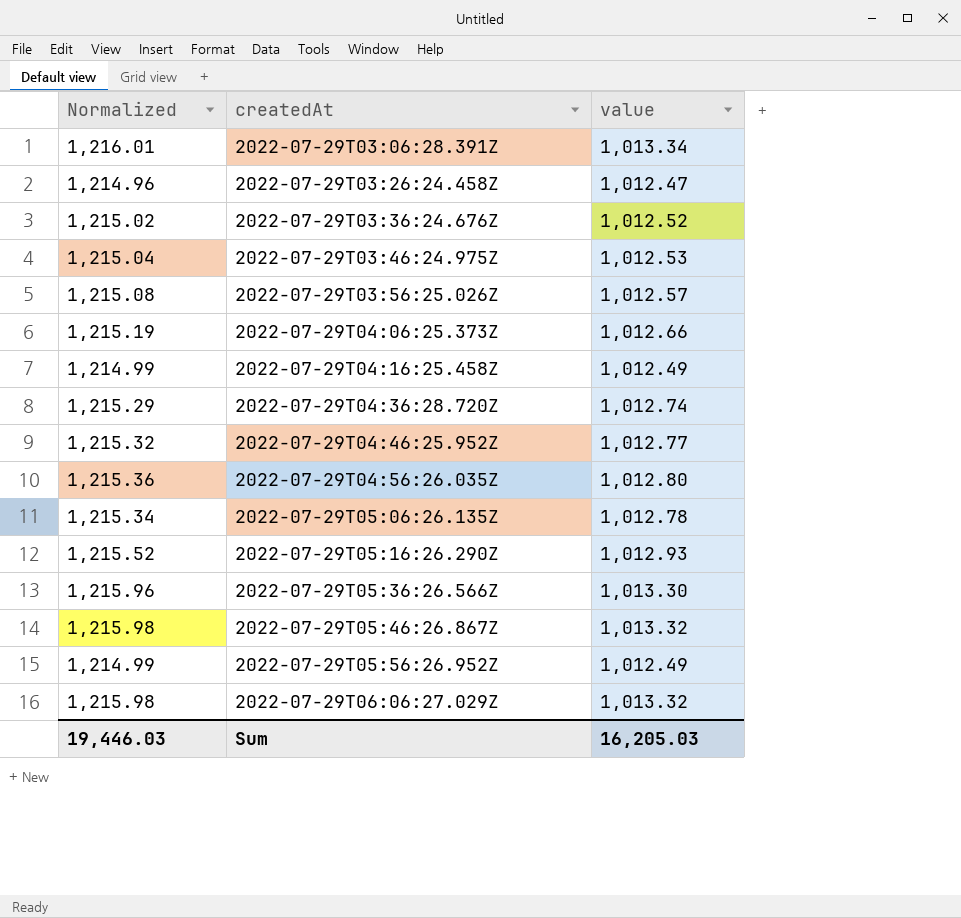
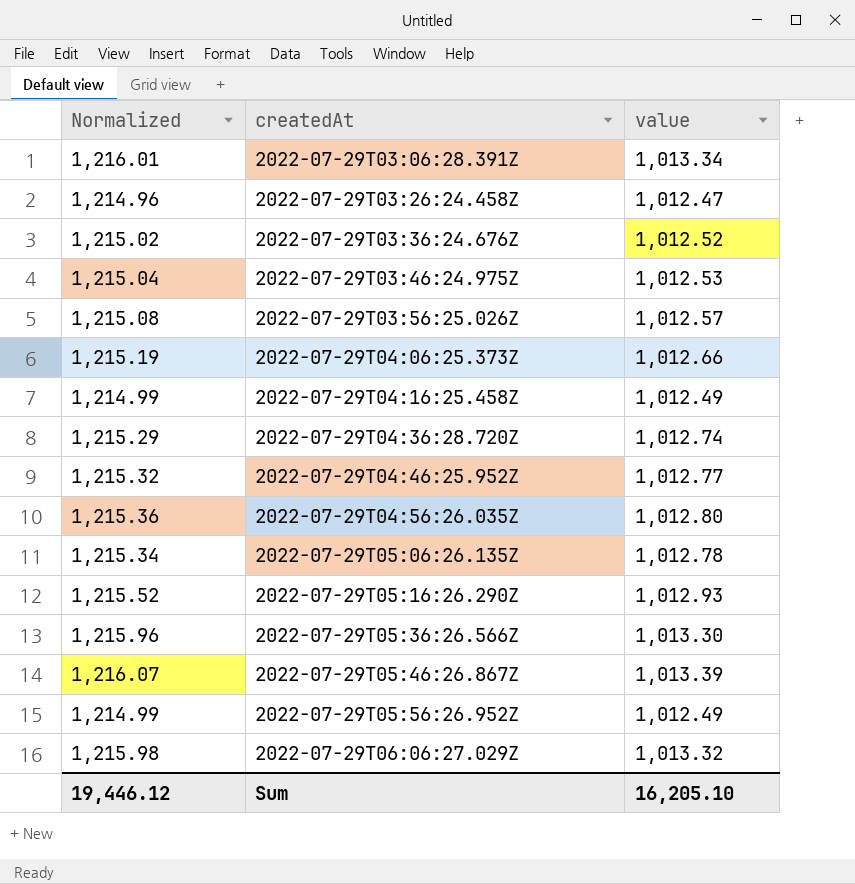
2022-07-29T05:46:26.867Z | Normalized: 1,215.98 -> 1,216.07
2022-07-29T05:46:26.867Z | value: 1,013.32 -> 1,013.39
Sum | Normalized: 19,446.03 -> 19,446.12
Sum | value: 16,205.03 -> 16,205.10

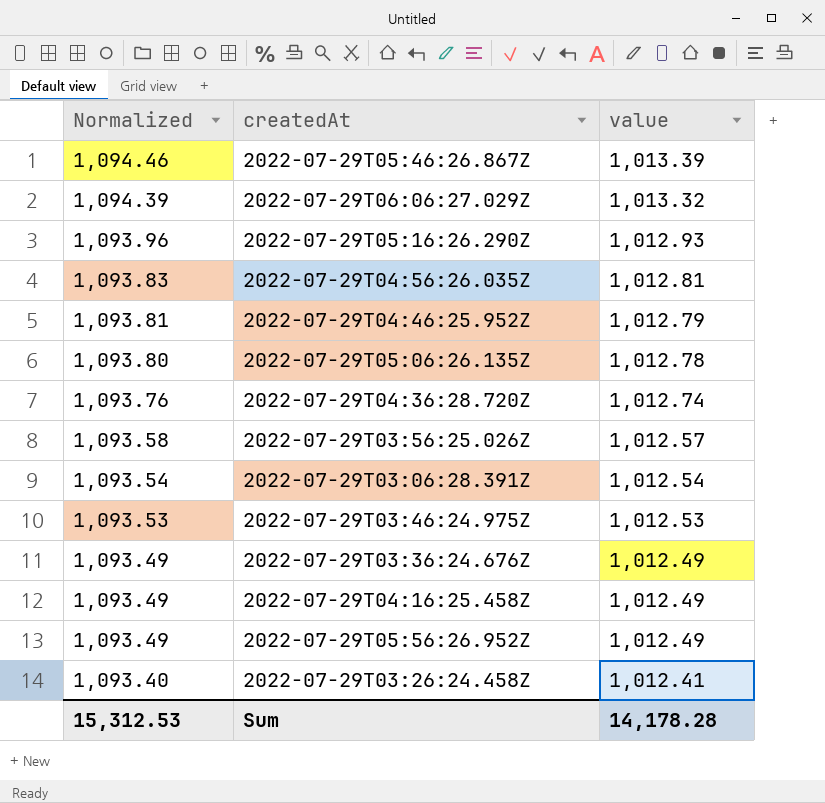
row order: createdAt ascending -> Normalized descending
column Normalized | formula: [value] * 1.2 -> [value] * 1.08
row 2022-07-29T04:06:25.373Z: 1,215.19 | 1,012.66 -> none
row 2022-07-29T05:36:26.566Z: 1,215.96 | 1,013.30 -> none
2022-07-29T04:56:26.035Z | value: 1,012.80 -> 1,012.81
2022-07-29T04:46:25.952Z | value: 1,012.77 -> 1,012.79
2022-07-29T03:06:28.391Z | value: 1,013.34 -> 1,012.54
2022-07-29T03:36:24.676Z | value: 1,012.52 -> 1,012.49
2022-07-29T03:26:24.458Z | value: 1,012.47 -> 1,012.41
Sum | Normalized: 19,446.12 -> 15,312.53
Sum | value: 16,205.10 -> 14,178.28

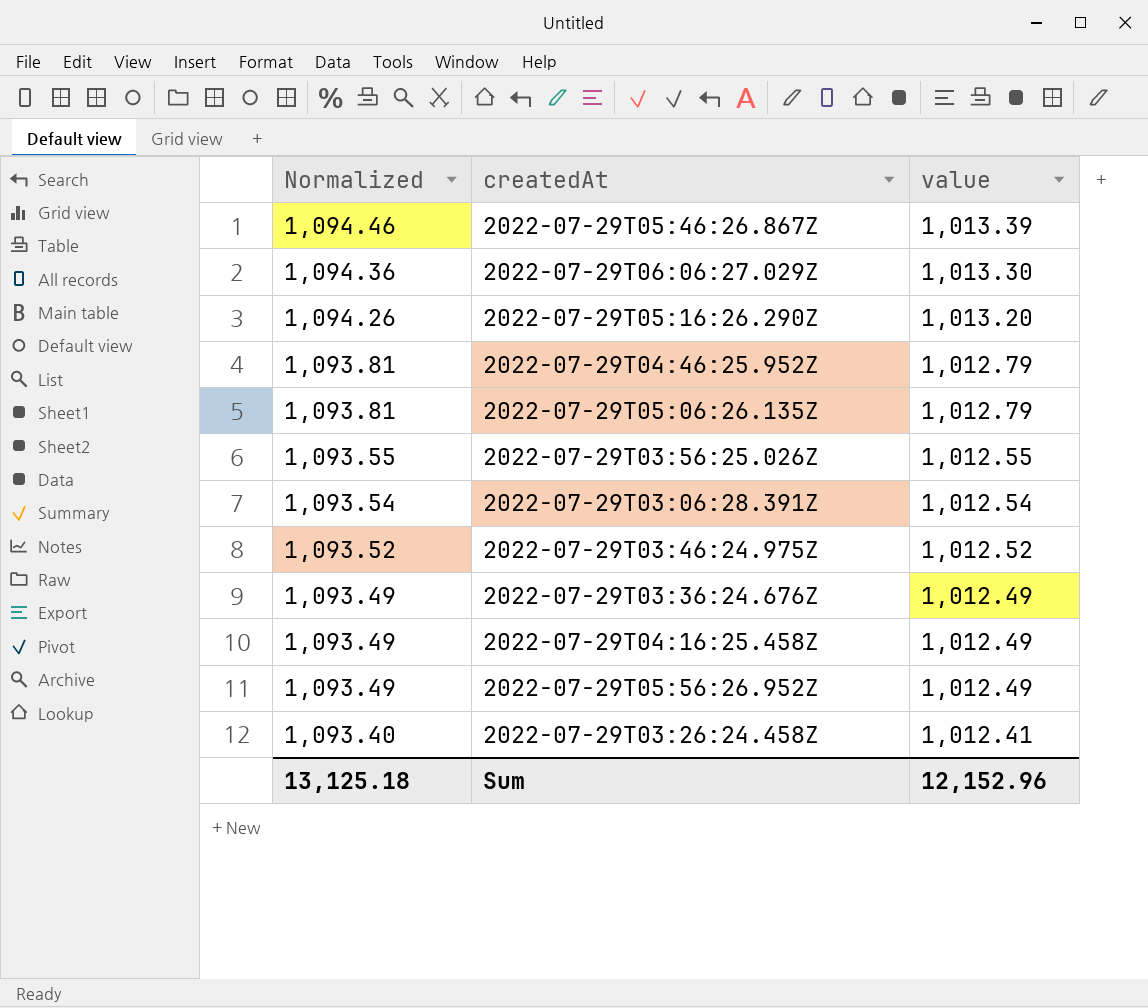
row 2022-07-29T04:56:26.035Z: 1,093.83 | 1,012.81 -> none
row 2022-07-29T04:36:28.720Z: 1,093.76 | 1,012.74 -> none
2022-07-29T06:06:27.029Z | Normalized: 1,094.39 -> 1,094.36
2022-07-29T06:06:27.029Z | value: 1,013.32 -> 1,013.30
2022-07-29T05:16:26.290Z | Normalized: 1,093.96 -> 1,094.26
2022-07-29T05:16:26.290Z | value: 1,012.93 -> 1,013.20
2022-07-29T05:06:26.135Z | Normalized: 1,093.80 -> 1,093.81
2022-07-29T05:06:26.135Z | value: 1,012.78 -> 1,012.79
2022-07-29T03:56:25.026Z | Normalized: 1,093.58 -> 1,093.55
2022-07-29T03:56:25.026Z | value: 1,012.57 -> 1,012.55
2022-07-29T03:46:24.975Z | Normalized: 1,093.53 -> 1,093.52
2022-07-29T03:46:24.975Z | value: 1,012.53 -> 1,012.52
Sum | Normalized: 15,312.53 -> 13,125.18
Sum | value: 14,178.28 -> 12,152.96

